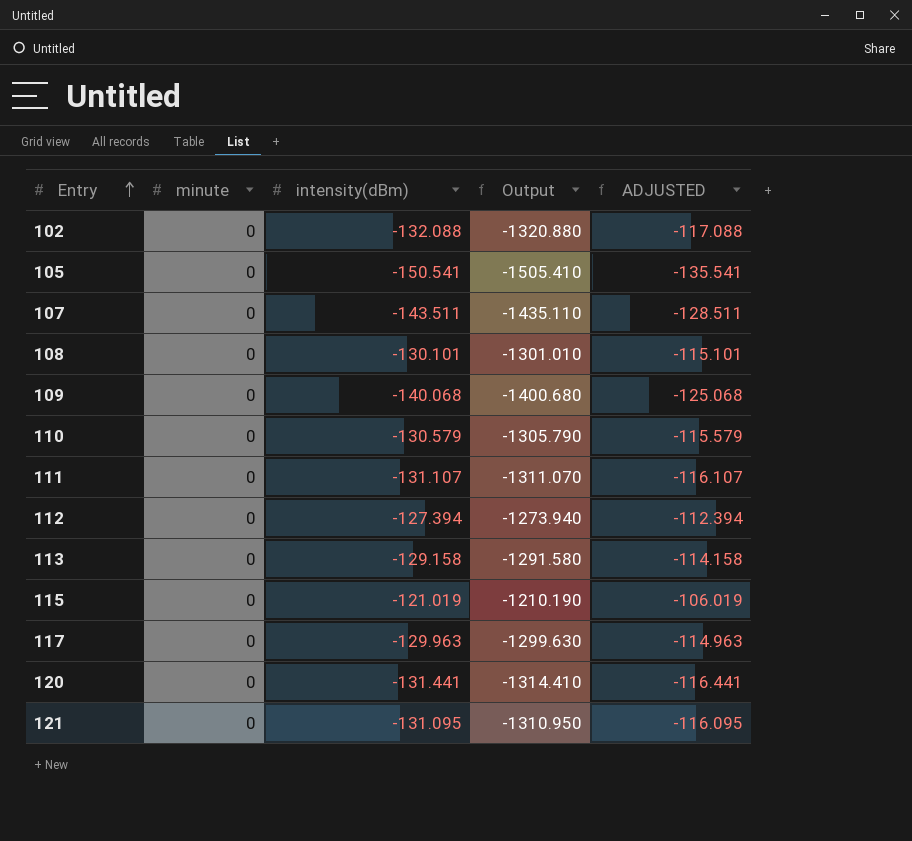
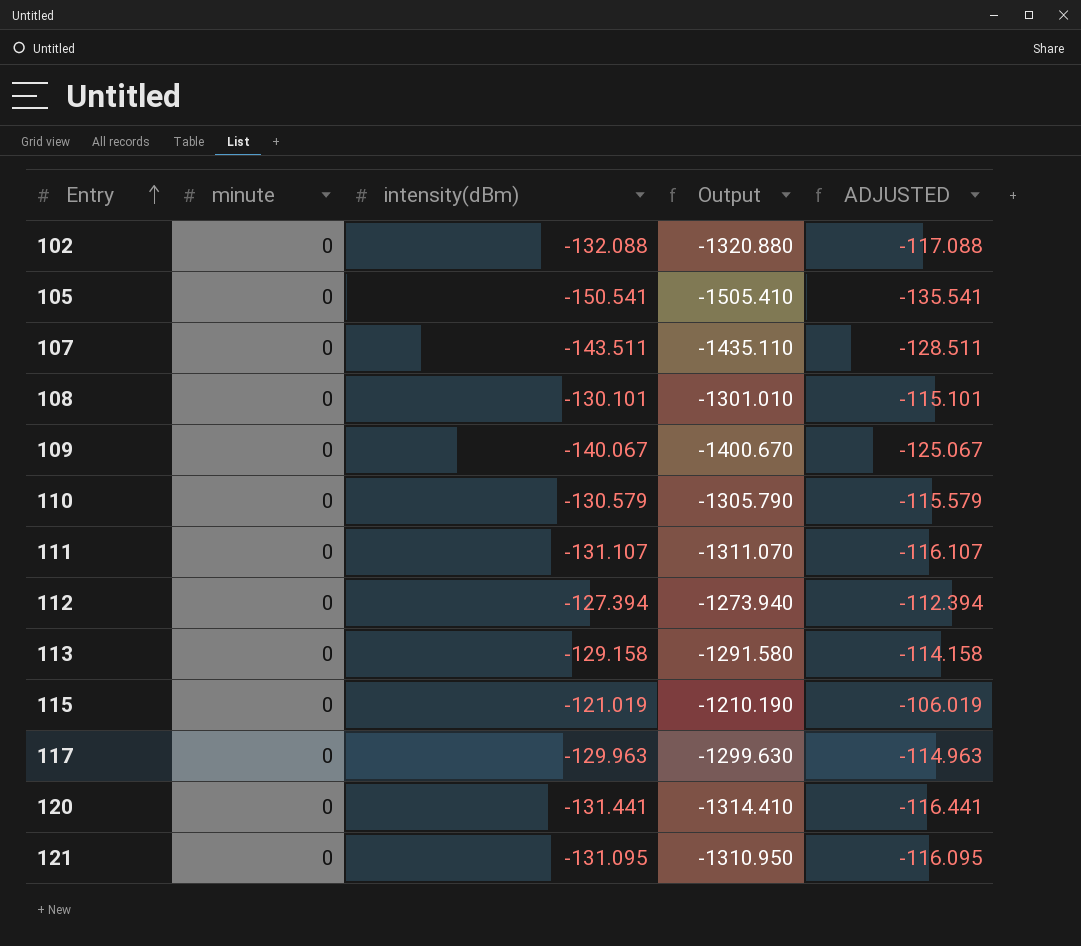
109 | intensity(dBm): -140.068 -> -140.067
109 | Output: -1400.680 -> -1400.670
109 | ADJUSTED: -125.068 -> -125.067

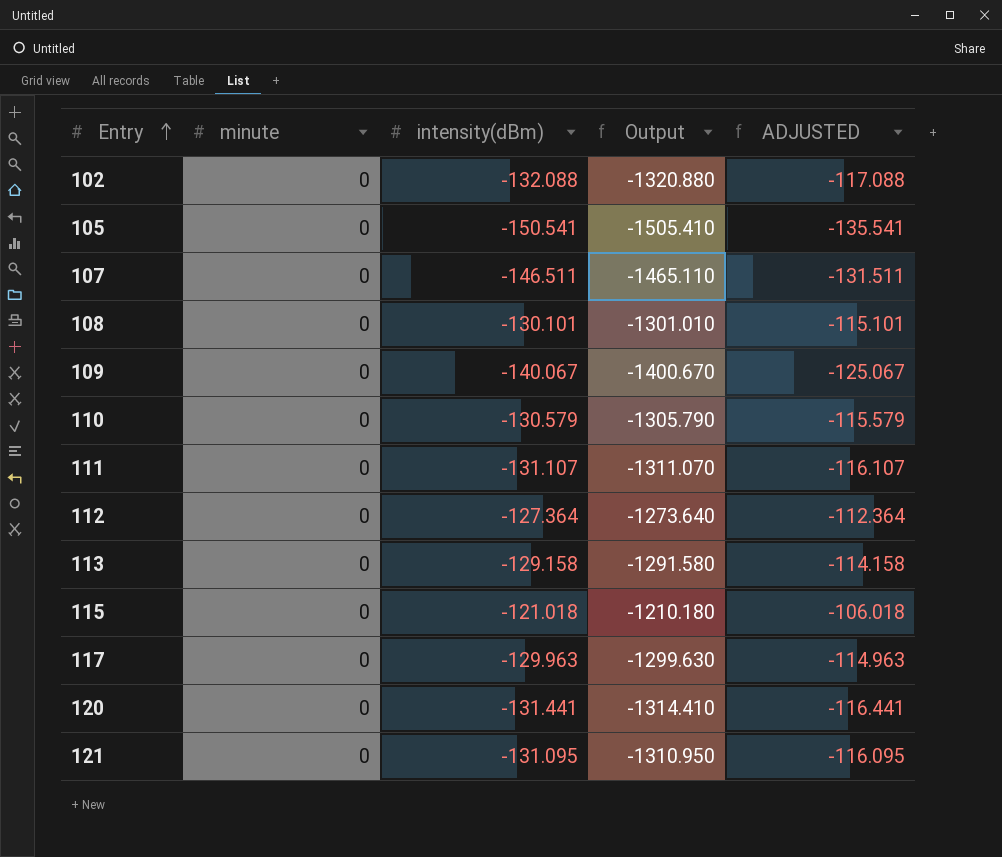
107 | intensity(dBm): -143.511 -> -146.511
107 | Output: -1435.110 -> -1465.110
107 | ADJUSTED: -128.511 -> -131.511
112 | intensity(dBm): -127.394 -> -127.364
112 | Output: -1273.940 -> -1273.640
112 | ADJUSTED: -112.394 -> -112.364
115 | intensity(dBm): -121.019 -> -121.018
115 | Output: -1210.190 -> -1210.180
115 | ADJUSTED: -106.019 -> -106.018

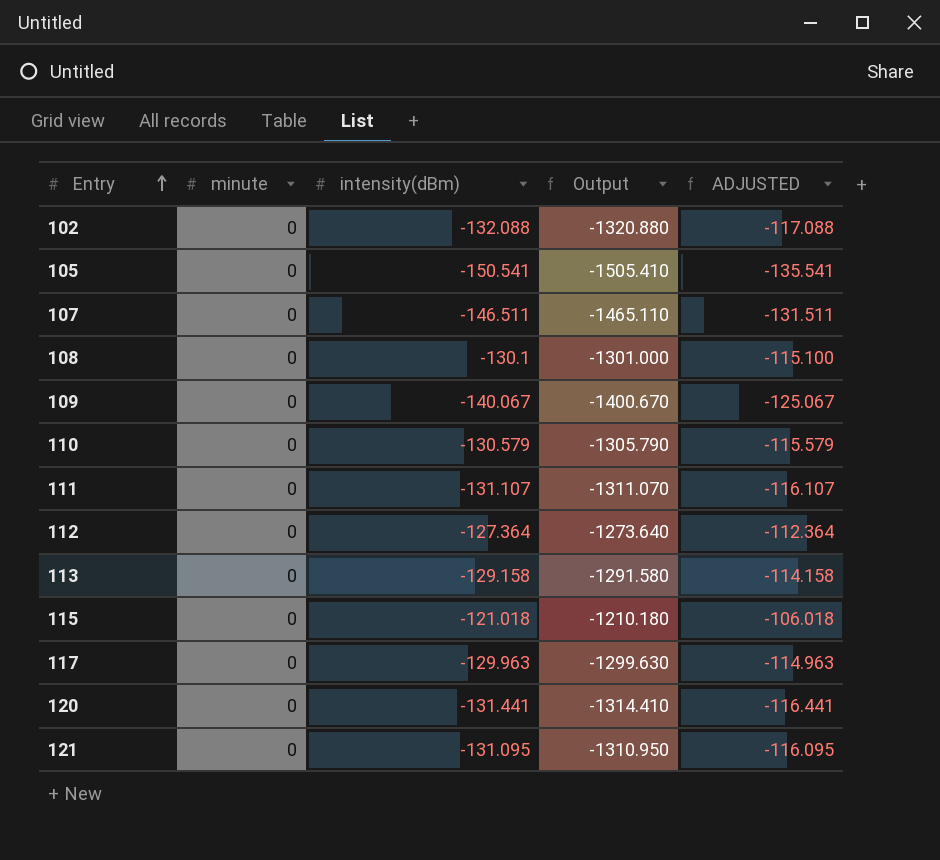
108 | intensity(dBm): -130.101 -> -130.1
108 | Output: -1301.010 -> -1301.000
108 | ADJUSTED: -115.101 -> -115.100

